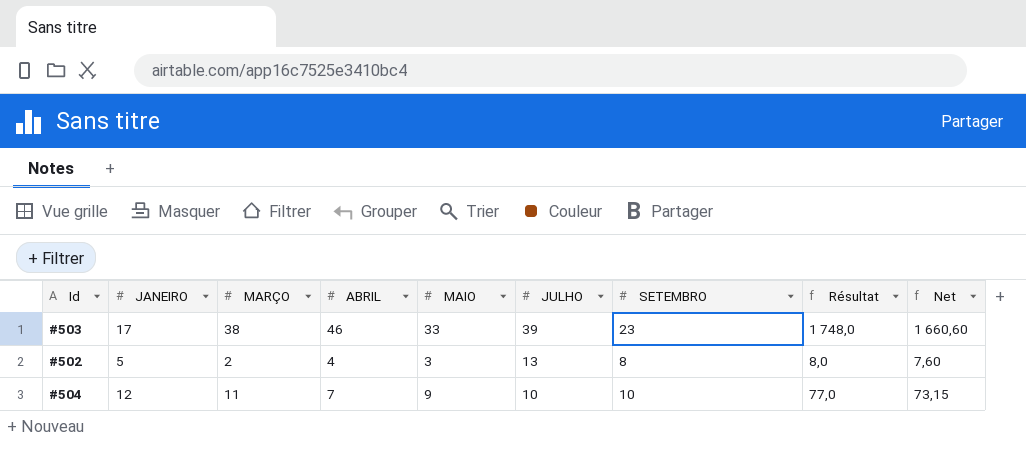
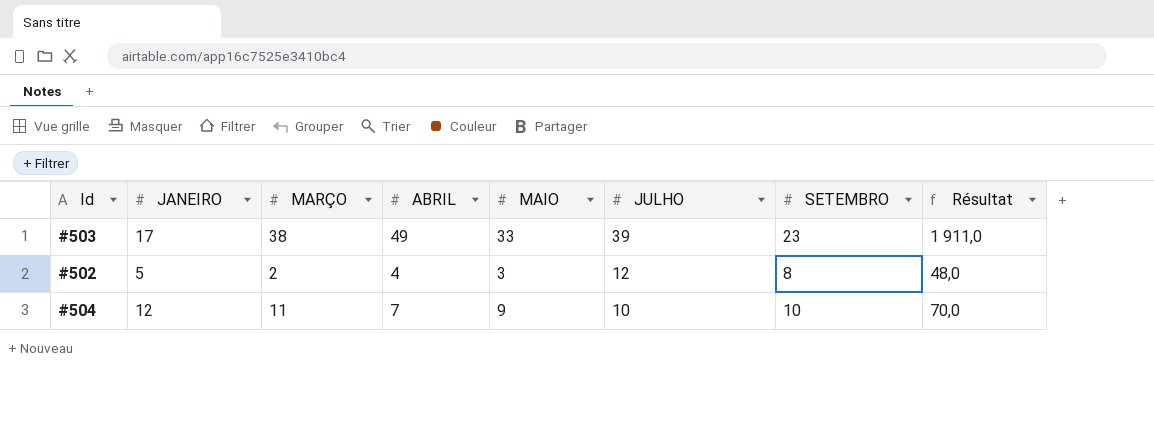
column Net | formula: [Résultat] * 0,95 -> none
column Résultat | formula: [MARÇO] * [ABRIL] -> [ABRIL] * [JULHO]
#503 | ABRIL: 46 -> 49
#502 | JULHO: 13 -> 12

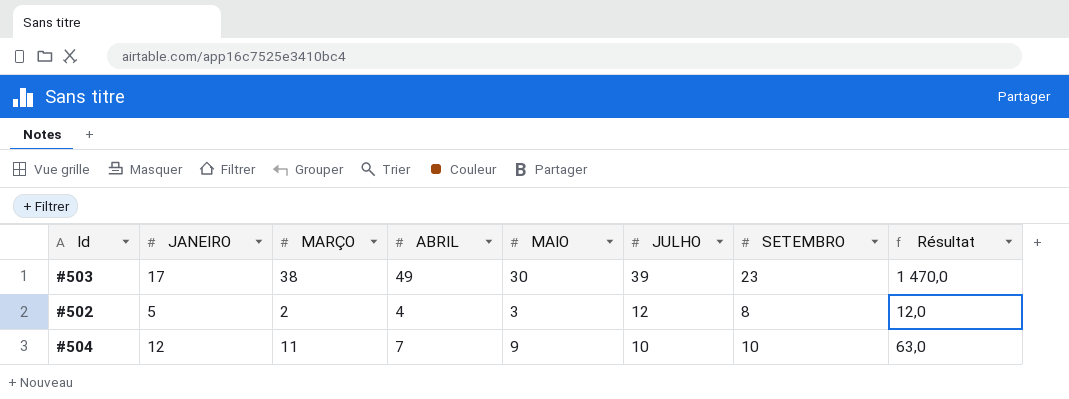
column Résultat | formula: [ABRIL] * [JULHO] -> [ABRIL] * [MAIO]
#503 | MAIO: 33 -> 30

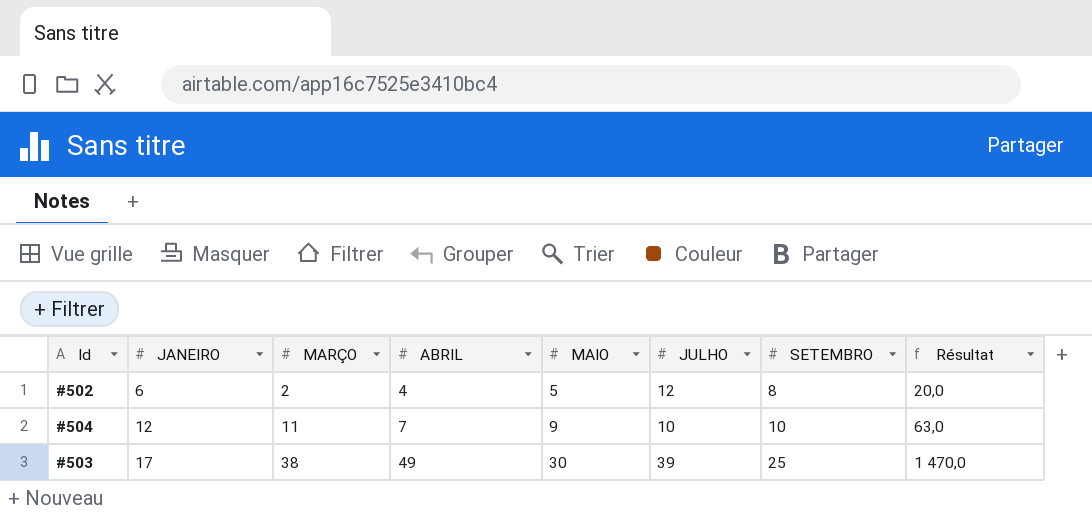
row order: JULHO descending -> JANEIRO ascending
#502 | JANEIRO: 5 -> 6
#502 | MAIO: 3 -> 5
#502 | Résultat: 12,0 -> 20,0
#503 | SETEMBRO: 23 -> 25

